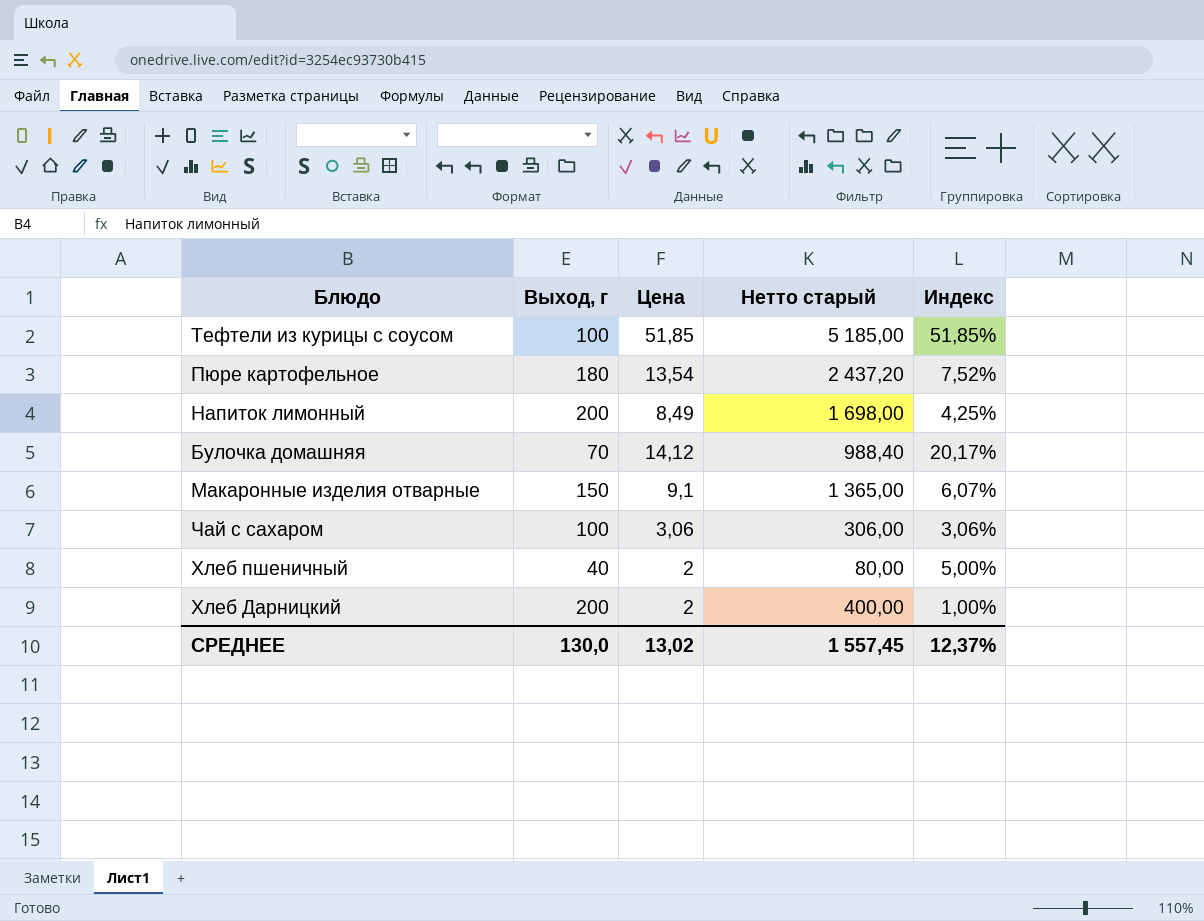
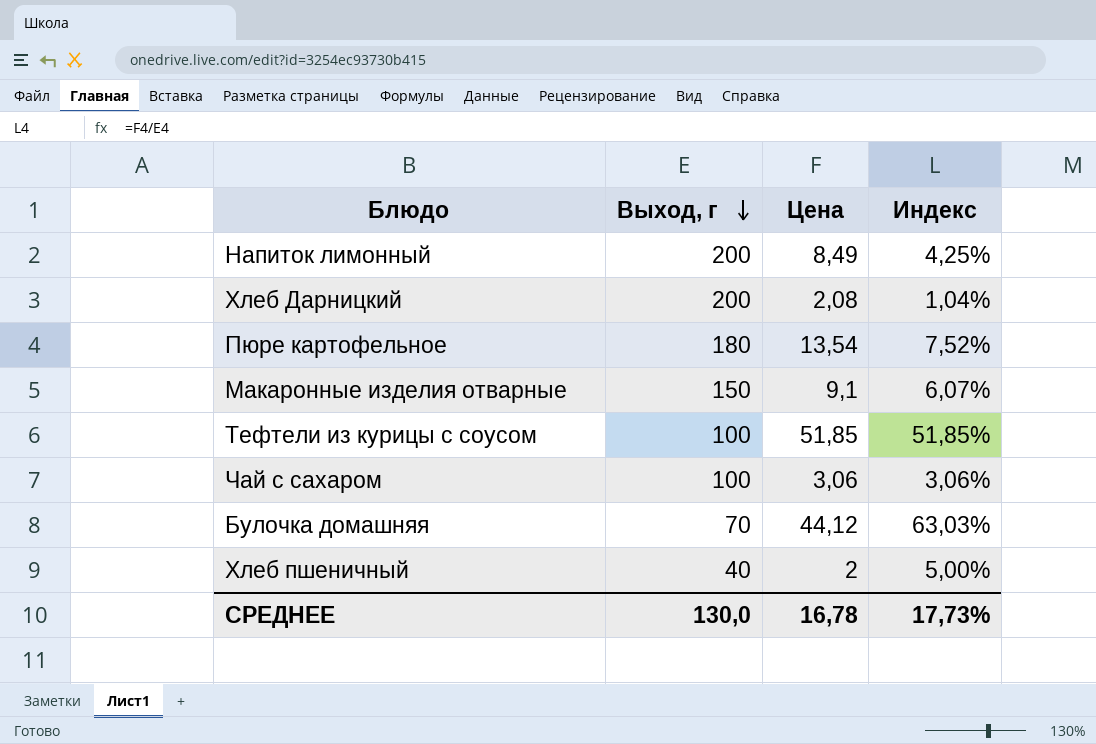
row order: none -> Выход, г descending
column Нетто старый | formula: [Выход, г] * [Цена] -> none
Хлеб Дарницкий | Цена: 2 -> 2,08
Хлеб Дарницкий | Индекс: 1,00% -> 1,04%
Булочка домашняя | Цена: 14,12 -> 44,12
Булочка домашняя | Индекс: 20,17% -> 63,03%
СРЕДНЕЕ | Цена: 13,02 -> 16,78
СРЕДНЕЕ | Индекс: 12,37% -> 17,73%

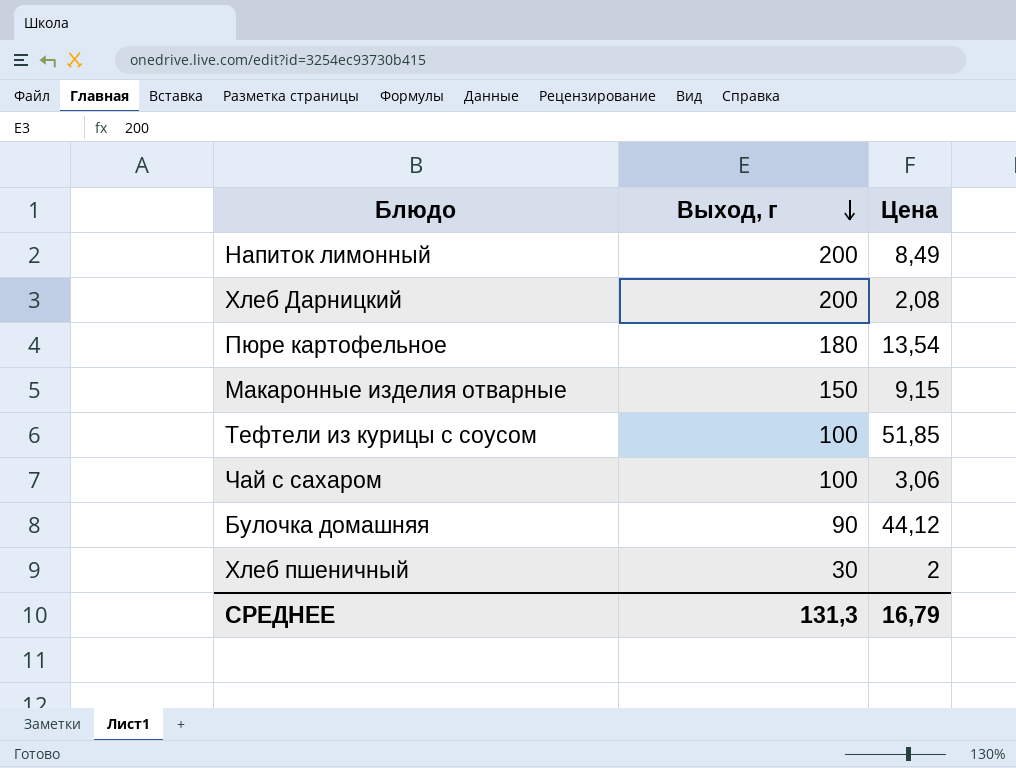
column Индекс | formula: [Цена] / [Выход, г] -> none
Макаронные изделия отварные | Цена: 9,1 -> 9,15
Булочка домашняя | Выход, г: 70 -> 90
Хлеб пшеничный | Выход, г: 40 -> 30
СРЕДНЕЕ | Выход, г: 130,0 -> 131,3
СРЕДНЕЕ | Цена: 16,78 -> 16,79

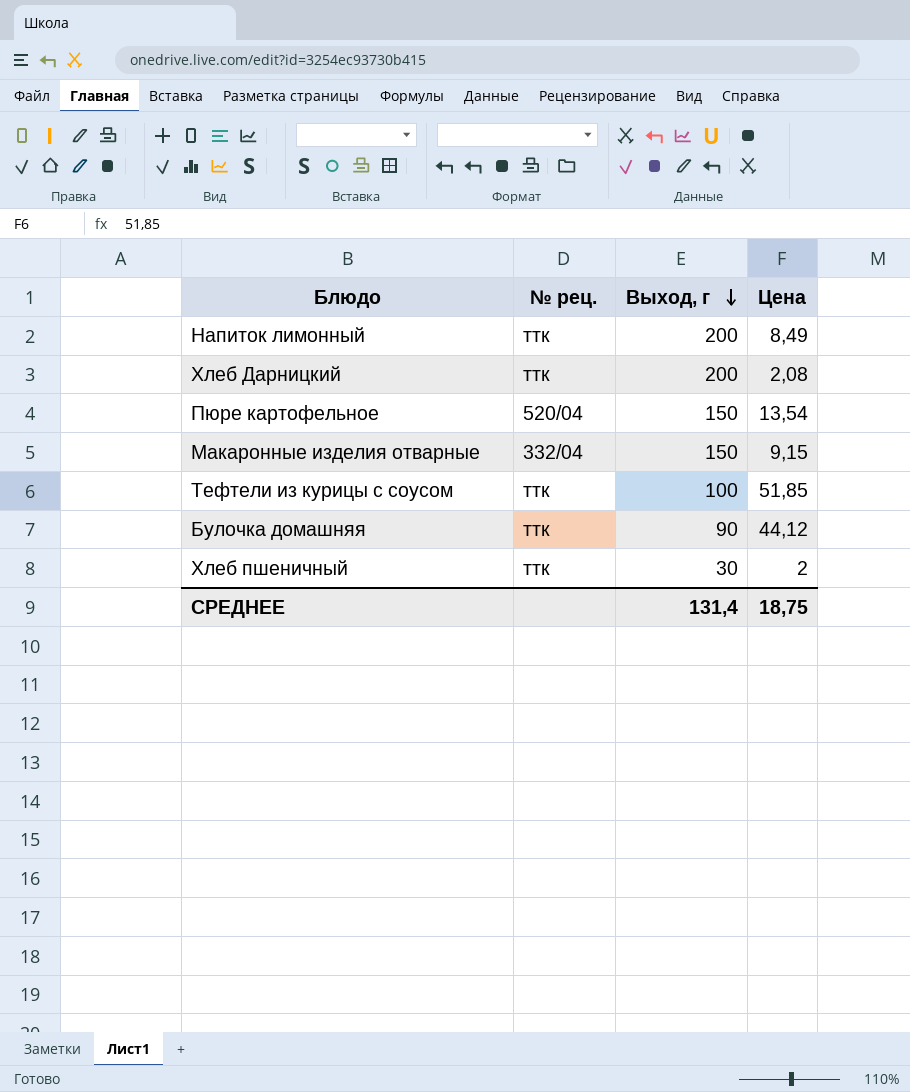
column № рец. | position: none -> 2
row Чай с сахаром: 100 | 3,06 -> none
Пюре картофельное | Выход, г: 180 -> 150
СРЕДНЕЕ | Выход, г: 131,3 -> 131,4
СРЕДНЕЕ | Цена: 16,79 -> 18,75

